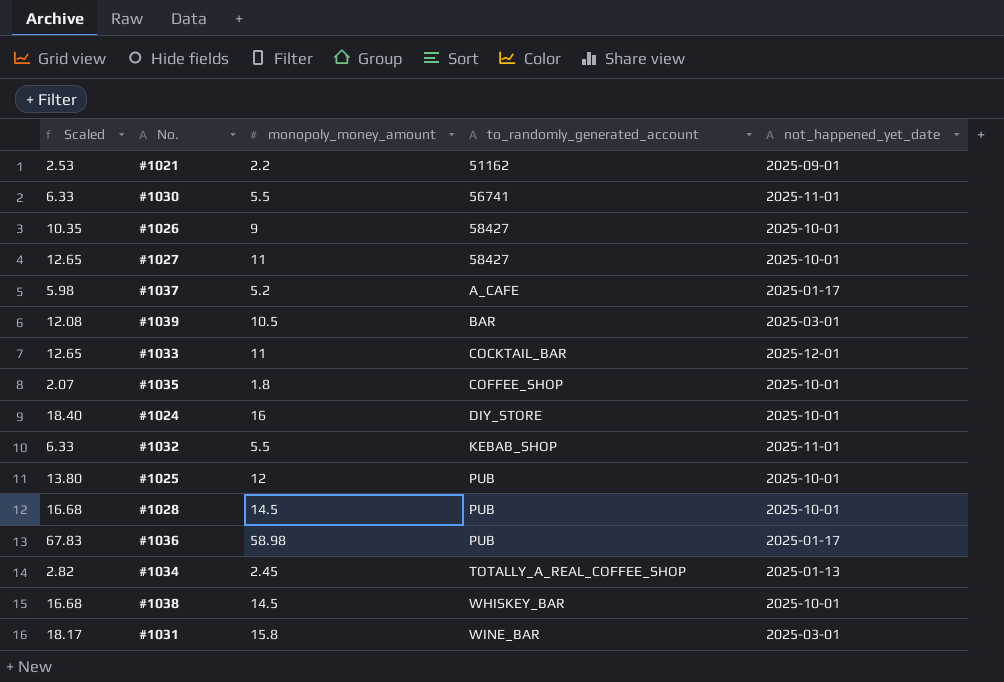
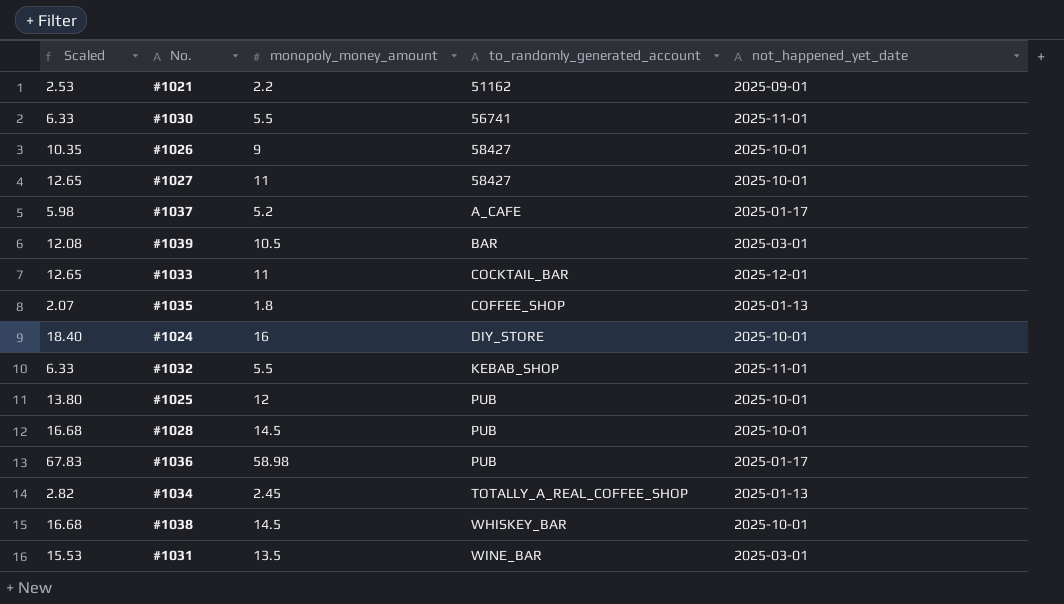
#1035 | not_happened_yet_date: 2025-10-01 -> 2025-01-13
#1031 | Scaled: 18.17 -> 15.53
#1031 | monopoly_money_amount: 15.8 -> 13.5

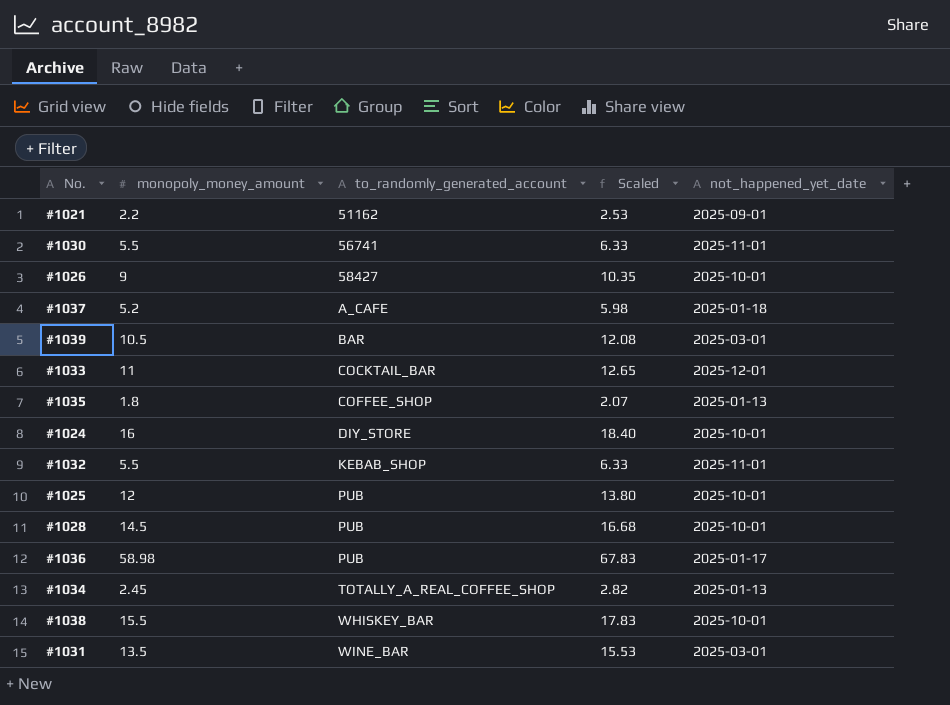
column Scaled | position: 1 -> 4
row #1027: 12.65 | 11 | 58427 | 2025-10-01 -> none
#1037 | not_happened_yet_date: 2025-01-17 -> 2025-01-18
#1038 | monopoly_money_amount: 14.5 -> 15.5
#1038 | Scaled: 16.68 -> 17.83

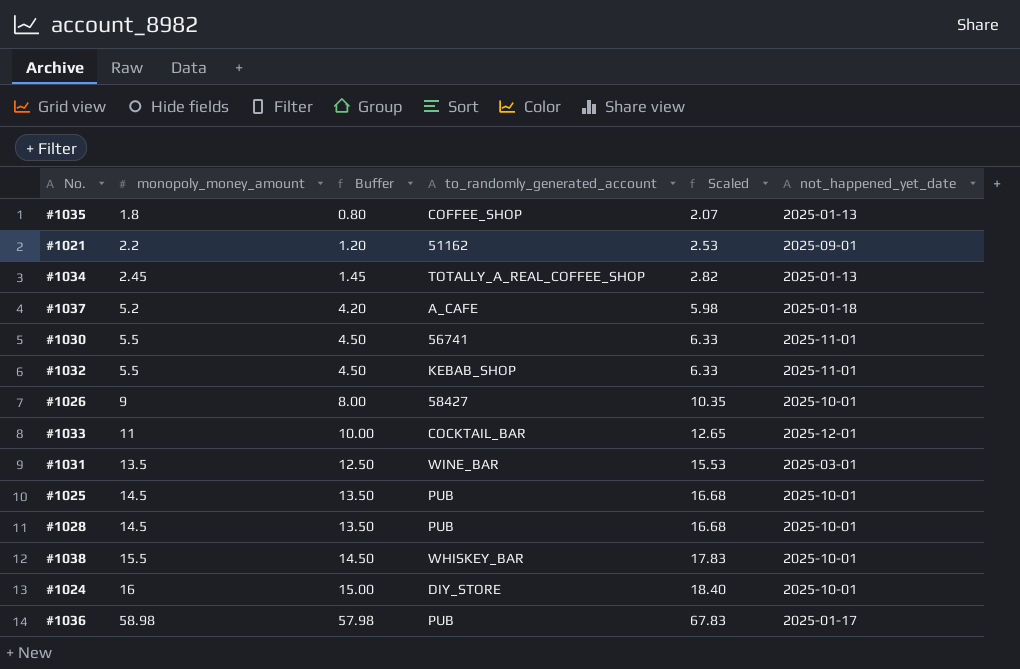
row order: to_randomly_generated_account ascending -> monopoly_money_amount ascending
column Buffer | formula: none -> [monopoly_money_amount] - 1
row #1039: 10.5 | BAR | 12.08 | 2025-03-01 -> none
#1025 | monopoly_money_amount: 12 -> 14.5
#1025 | Scaled: 13.80 -> 16.68

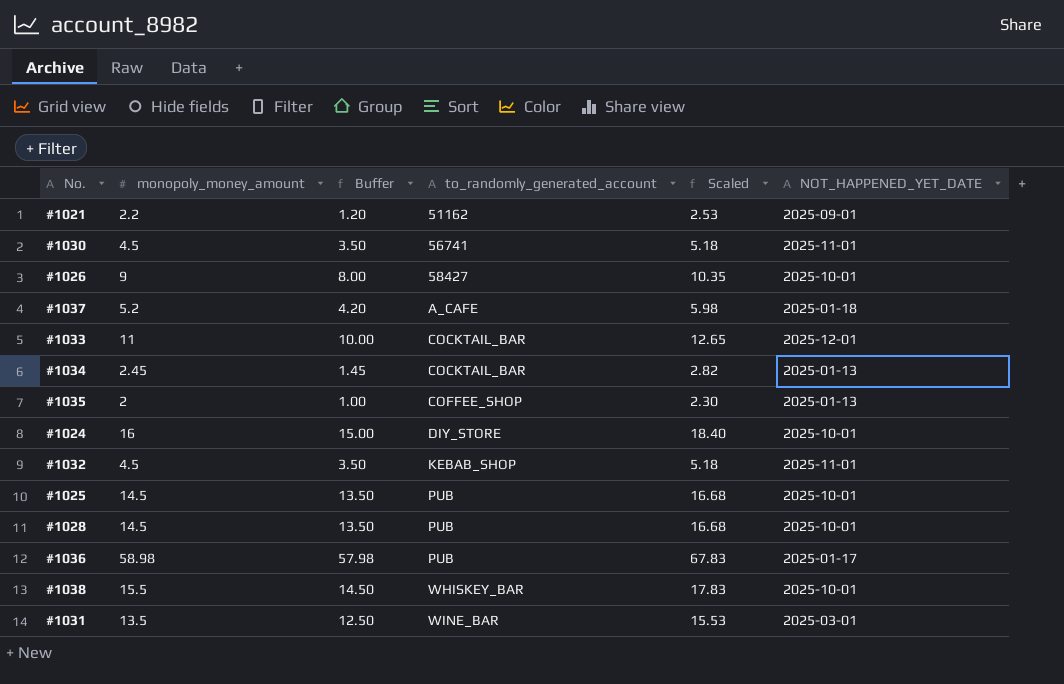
row order: monopoly_money_amount ascending -> to_randomly_generated_account ascending
column name: not_happened_yet_date -> NOT_HAPPENED_YET_DATE
#1030 | monopoly_money_amount: 5.5 -> 4.5
#1030 | Buffer: 4.50 -> 3.50
#1030 | Scaled: 6.33 -> 5.18
#1034 | to_randomly_generated_account: TOTALLY_A_REAL_COFFEE_SHOP -> COCKTAIL_BAR
#1035 | monopoly_money_amount: 1.8 -> 2
#1035 | Buffer: 0.80 -> 1.00
#1035 | Scaled: 2.07 -> 2.30
#1032 | monopoly_money_amount: 5.5 -> 4.5
#1032 | Buffer: 4.50 -> 3.50
#1032 | Scaled: 6.33 -> 5.18

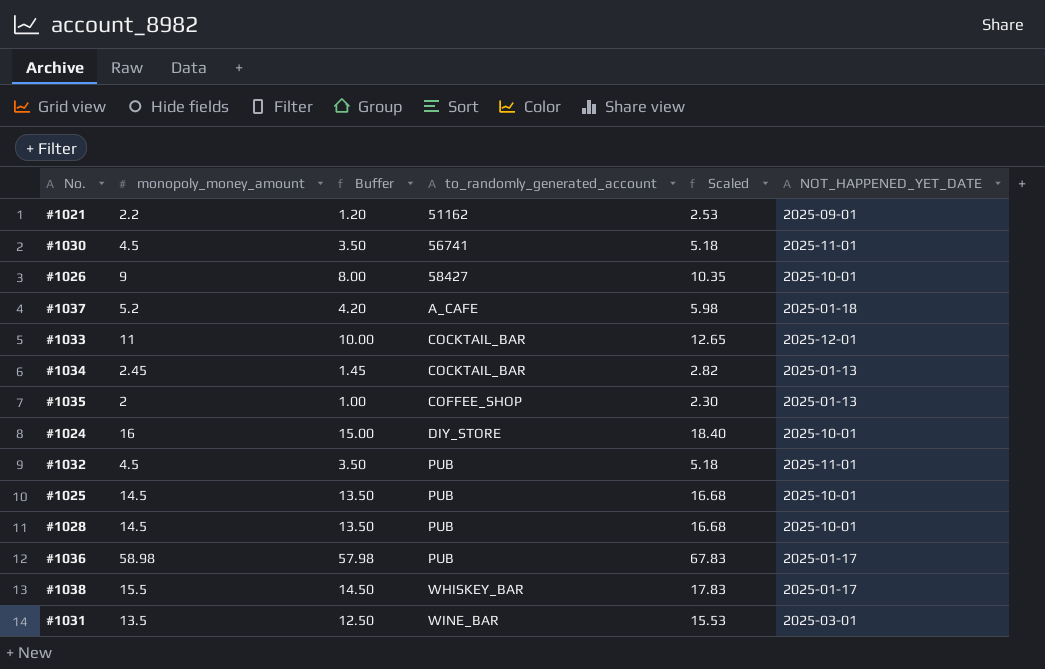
#1032 | to_randomly_generated_account: KEBAB_SHOP -> PUB
#1038 | NOT_HAPPENED_YET_DATE: 2025-10-01 -> 2025-01-17

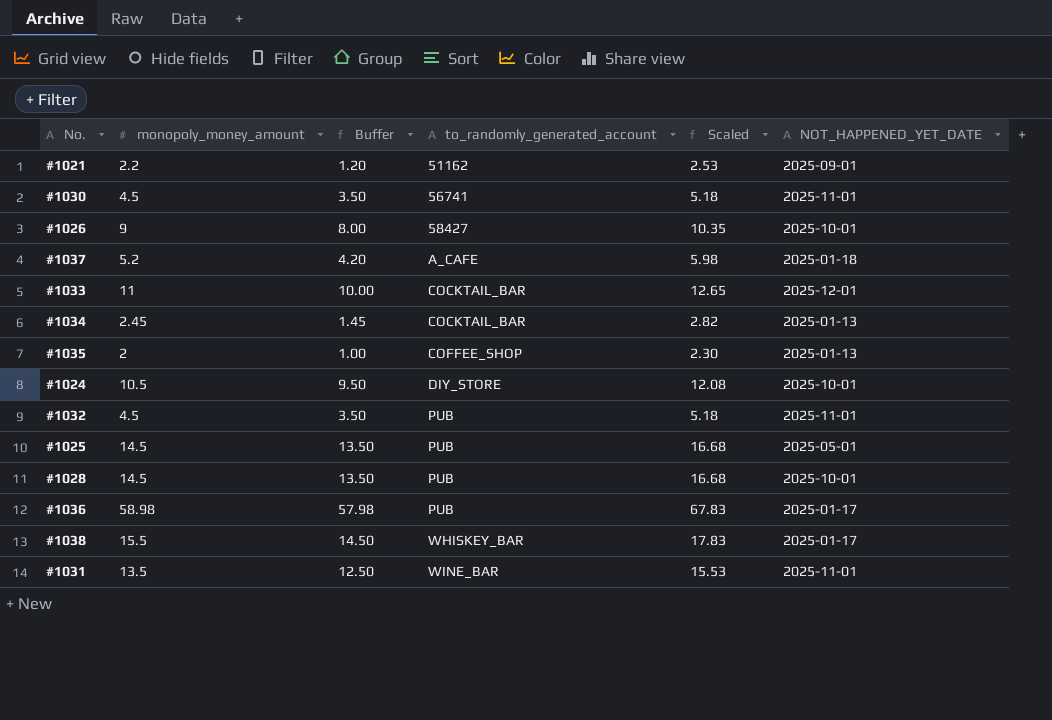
#1024 | monopoly_money_amount: 16 -> 10.5
#1024 | Buffer: 15.00 -> 9.50
#1024 | Scaled: 18.40 -> 12.08
#1025 | NOT_HAPPENED_YET_DATE: 2025-10-01 -> 2025-05-01
#1031 | NOT_HAPPENED_YET_DATE: 2025-03-01 -> 2025-11-01

